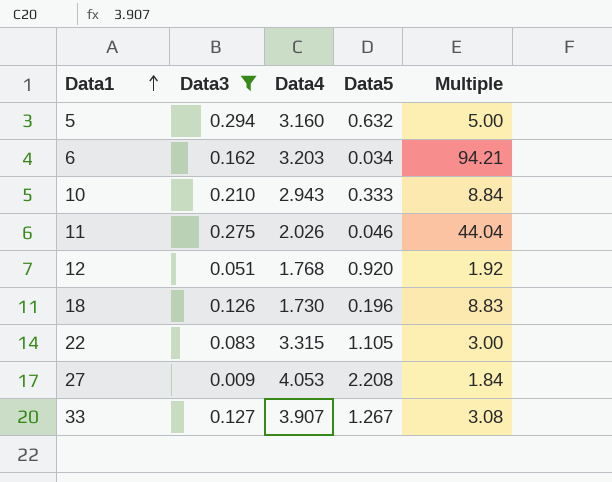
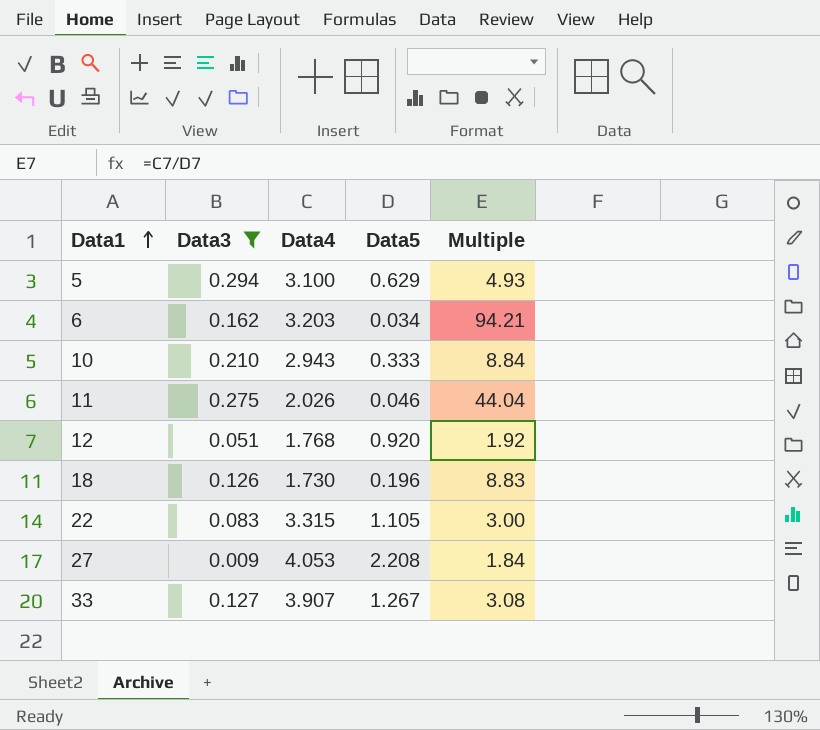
5 | Data4: 3.160 -> 3.100
5 | Data5: 0.632 -> 0.629
5 | Multiple: 5.00 -> 4.93

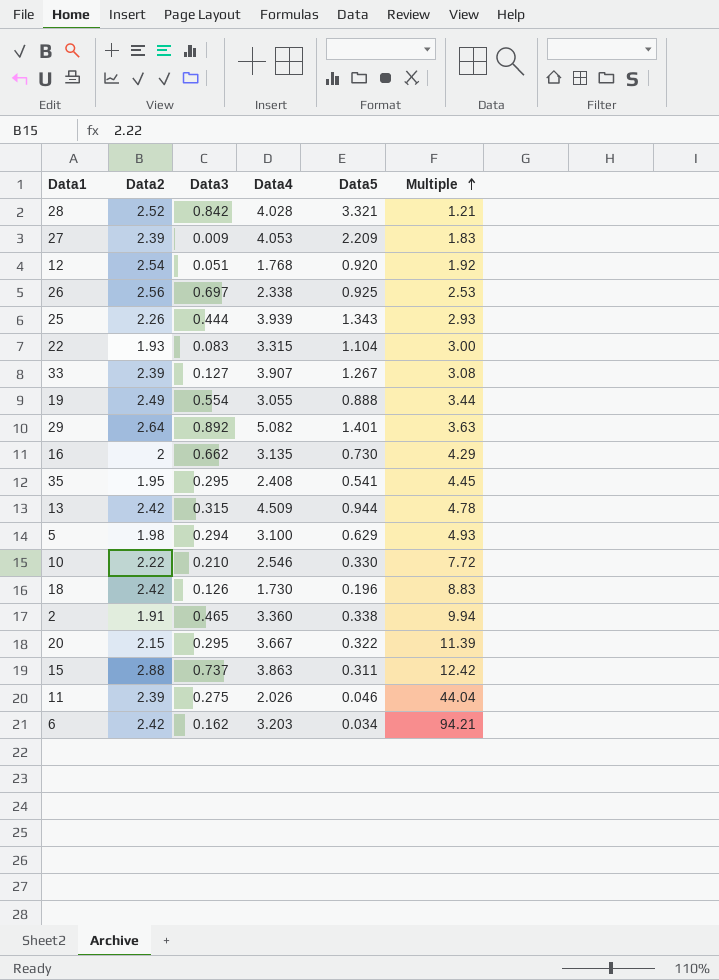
filter: Data3 <= 0.294 -> none
row order: Data1 ascending -> Multiple ascending
column Data2 | position: none -> 2
27 | Data5: 2.208 -> 2.209
27 | Multiple: 1.84 -> 1.83
22 | Data5: 1.105 -> 1.104
10 | Data4: 2.943 -> 2.546
10 | Data5: 0.333 -> 0.330
10 | Multiple: 8.84 -> 7.72

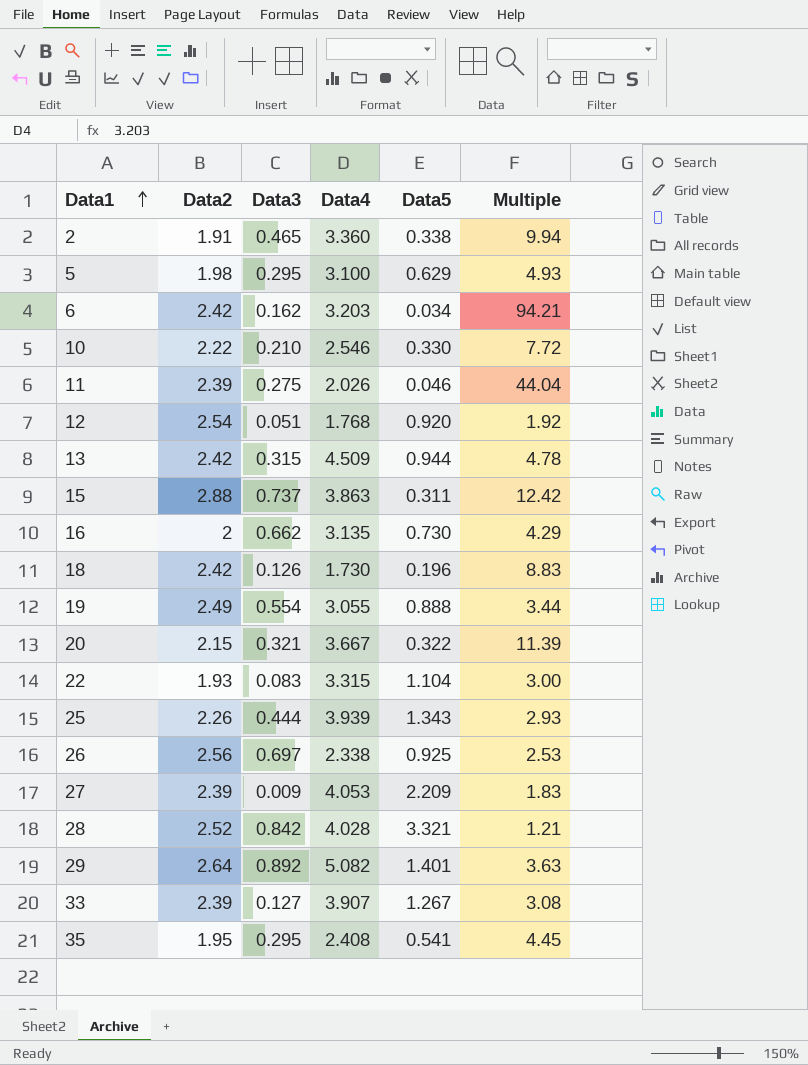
row order: Multiple ascending -> Data1 ascending
5 | Data3: 0.294 -> 0.295
20 | Data3: 0.295 -> 0.321

